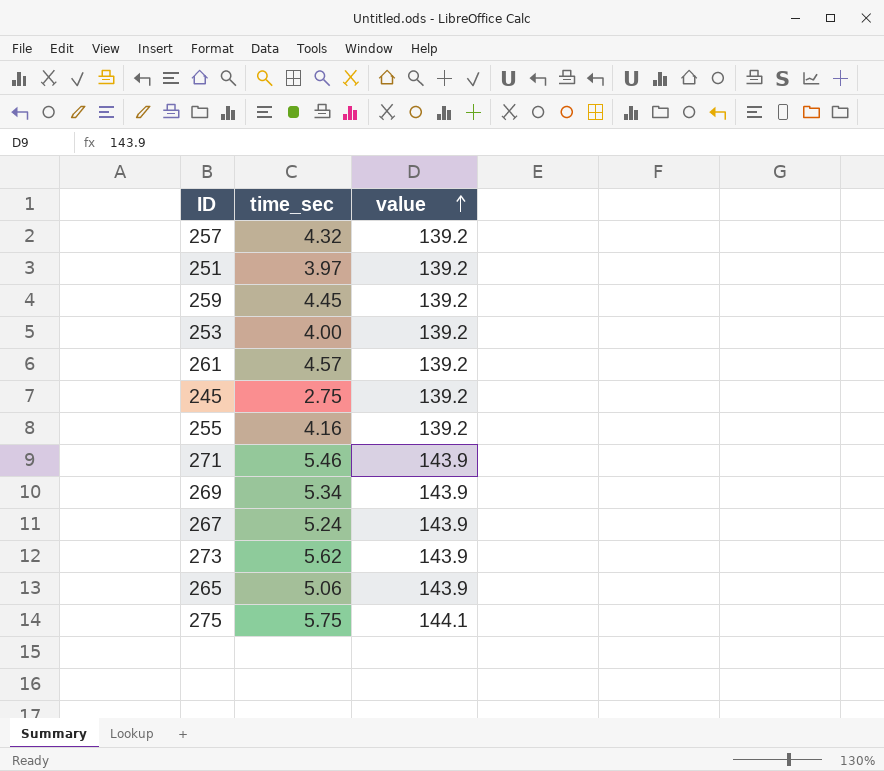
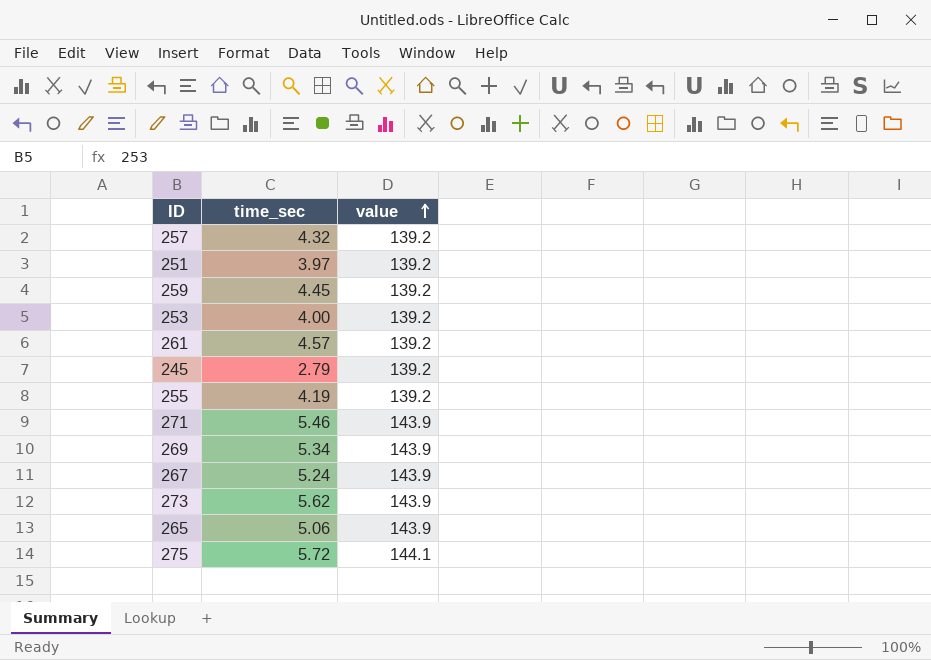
245 | time_sec: 2.75 -> 2.79
255 | time_sec: 4.16 -> 4.19
275 | time_sec: 5.75 -> 5.72

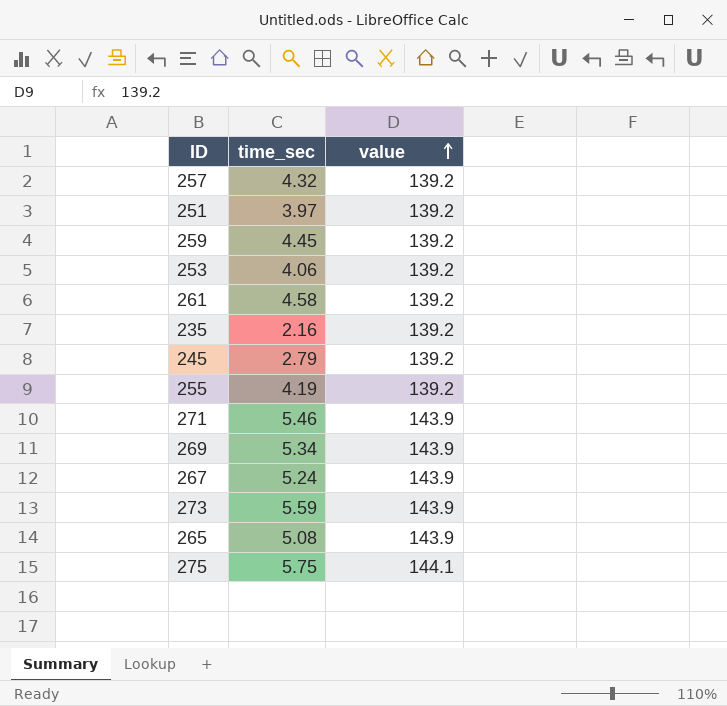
253 | time_sec: 4.00 -> 4.06
261 | time_sec: 4.57 -> 4.58
row 235: none -> 2.16 | 139.2
273 | time_sec: 5.62 -> 5.59
265 | time_sec: 5.06 -> 5.08
275 | time_sec: 5.72 -> 5.75

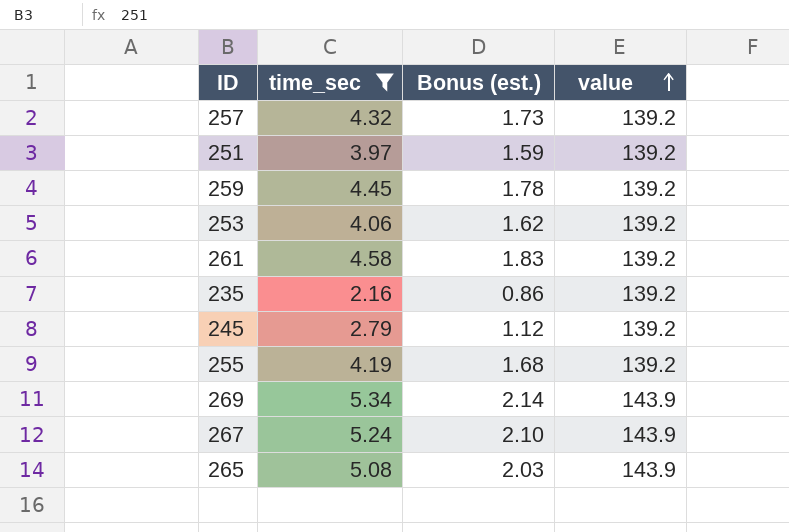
filter: none -> time_sec <= 5.34
column Bonus (est.) | formula: none -> [time_sec] * 0.4

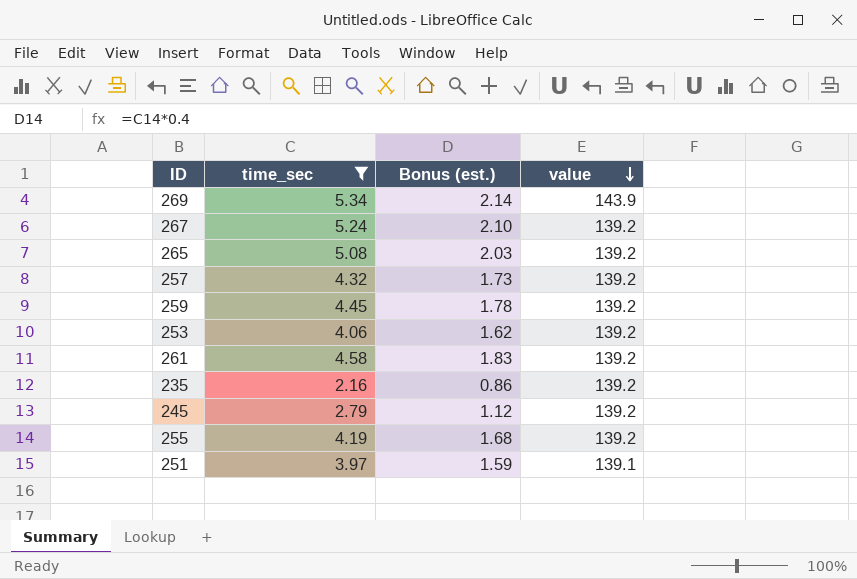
row order: value ascending -> value descending
267 | value: 143.9 -> 139.2
265 | value: 143.9 -> 139.2
251 | value: 139.2 -> 139.1

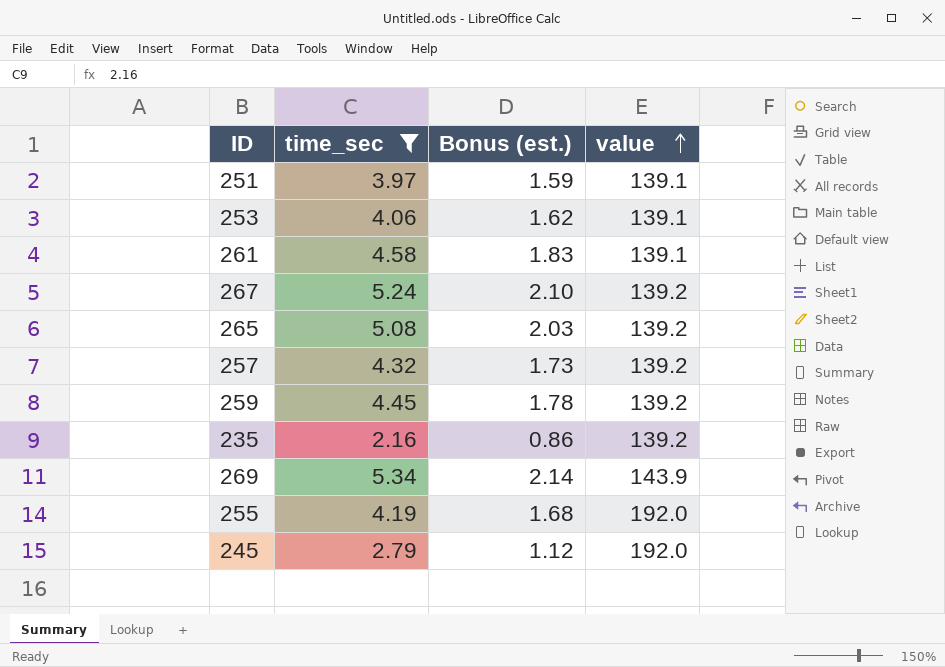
row order: value descending -> value ascending
253 | value: 139.2 -> 139.1
261 | value: 139.2 -> 139.1
255 | value: 139.2 -> 192.0
245 | value: 139.2 -> 192.0

